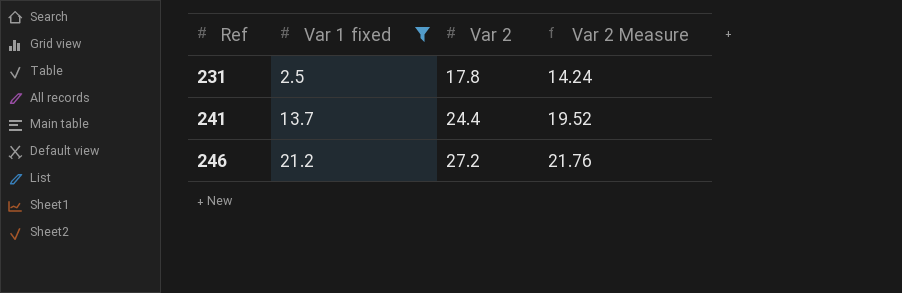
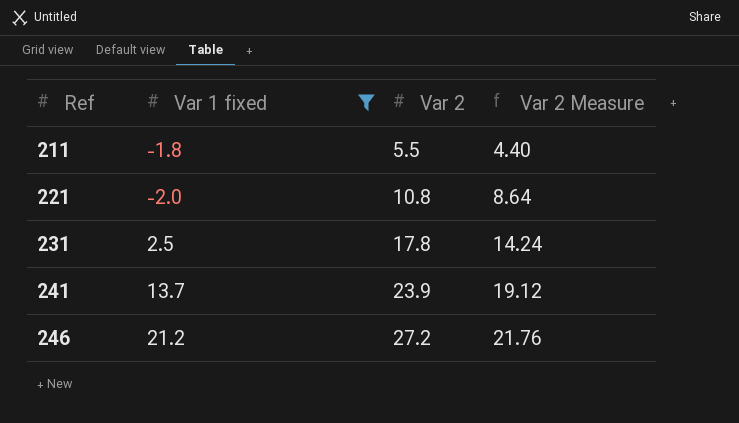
row 211: none -> -1.8 | 5.5 | 4.40
row 221: none -> -2.0 | 10.8 | 8.64
241 | Var 2: 24.4 -> 23.9
241 | Var 2 Measure: 19.52 -> 19.12

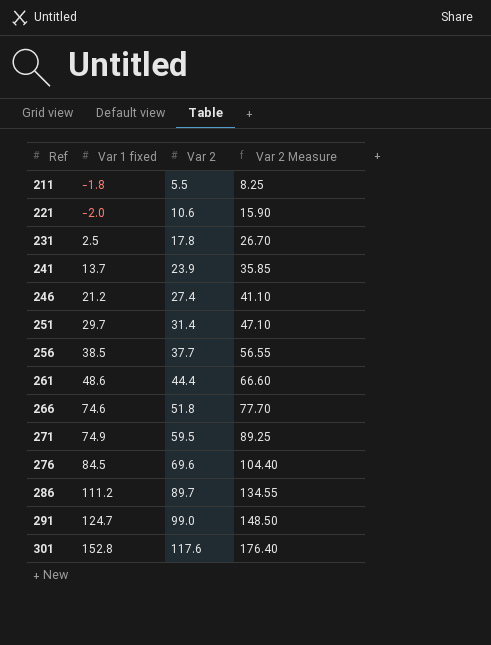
filter: Var 1 fixed <= 21.2 -> none
column Var 2 Measure | formula: [Var 2] * 0.8 -> [Var 2] * 1.5
221 | Var 2: 10.8 -> 10.6
246 | Var 2: 27.2 -> 27.4

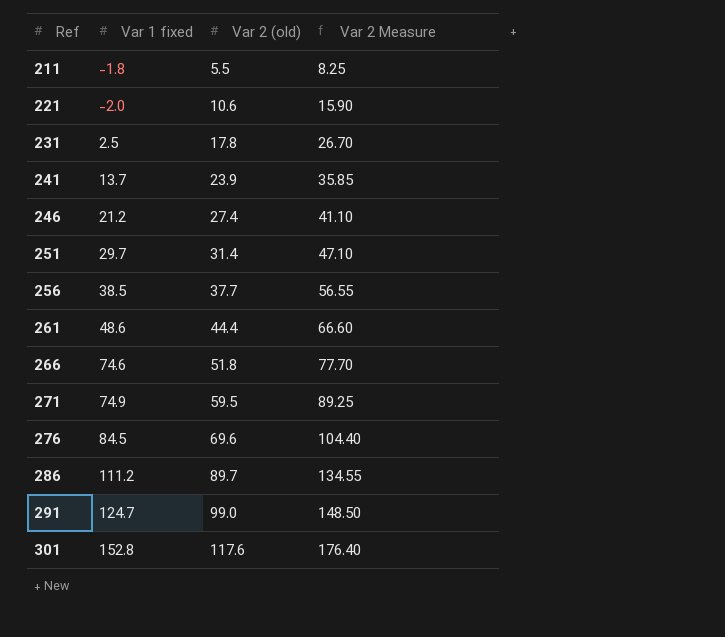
column name: Var 2 -> Var 2 (old)

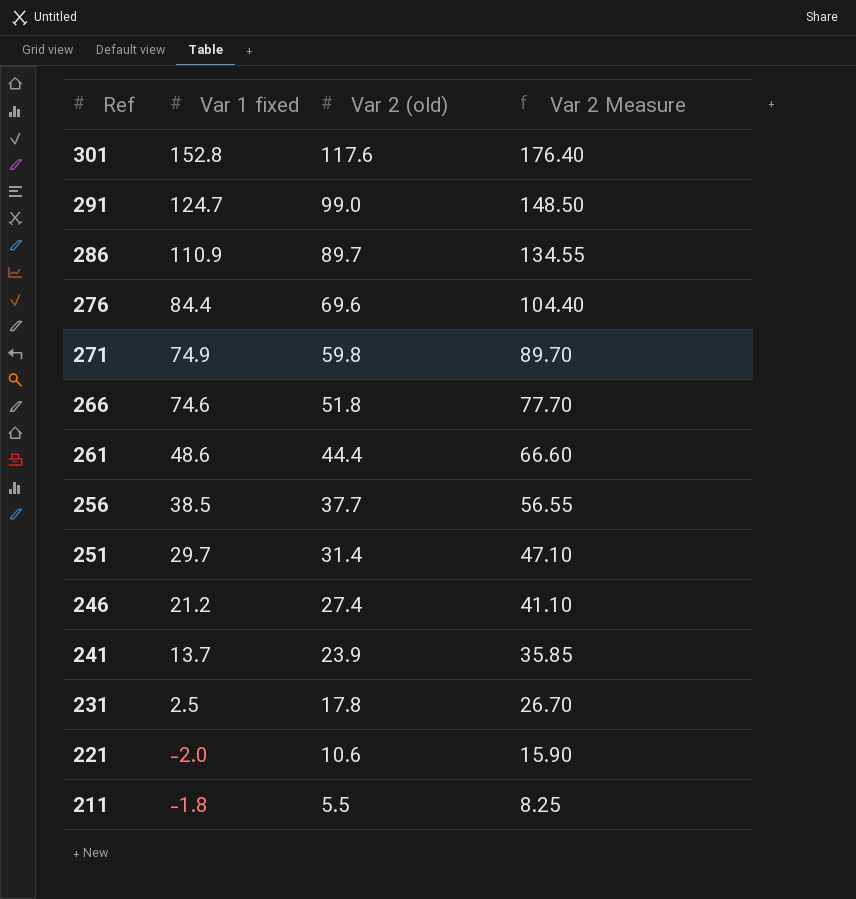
row order: Ref ascending -> Ref descending
286 | Var 1 fixed: 111.2 -> 110.9
276 | Var 1 fixed: 84.5 -> 84.4
271 | Var 2 (old): 59.5 -> 59.8
271 | Var 2 Measure: 89.25 -> 89.70

